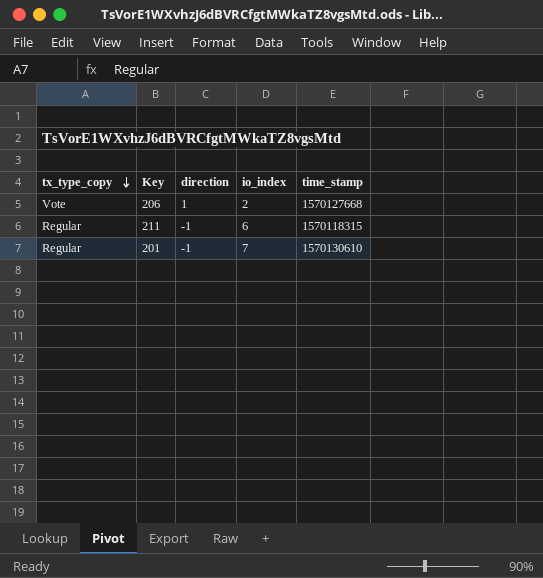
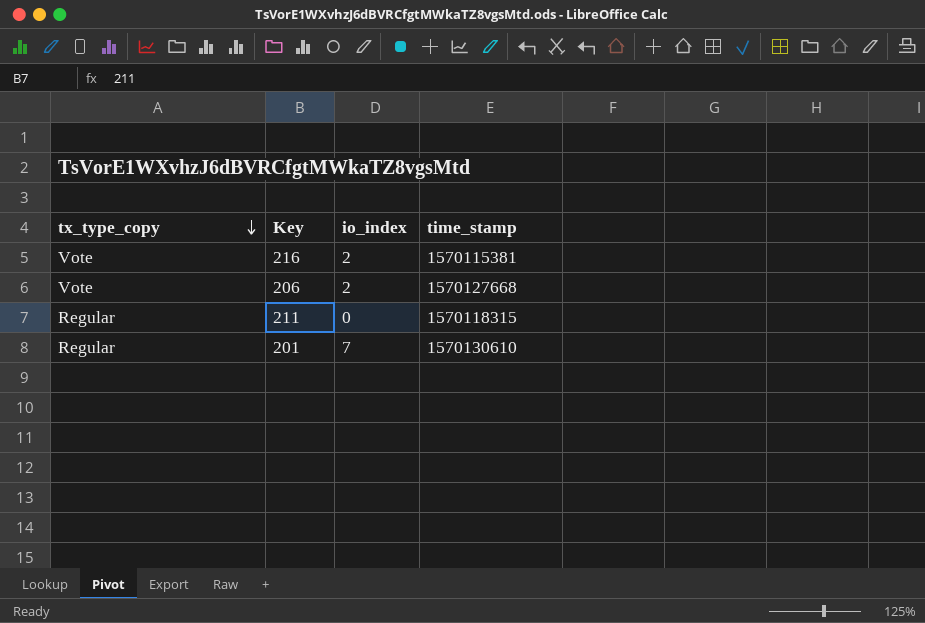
column direction | position: 3 -> none
row 216: none -> Vote | 2 | 1570115381
211 | io_index: 6 -> 0

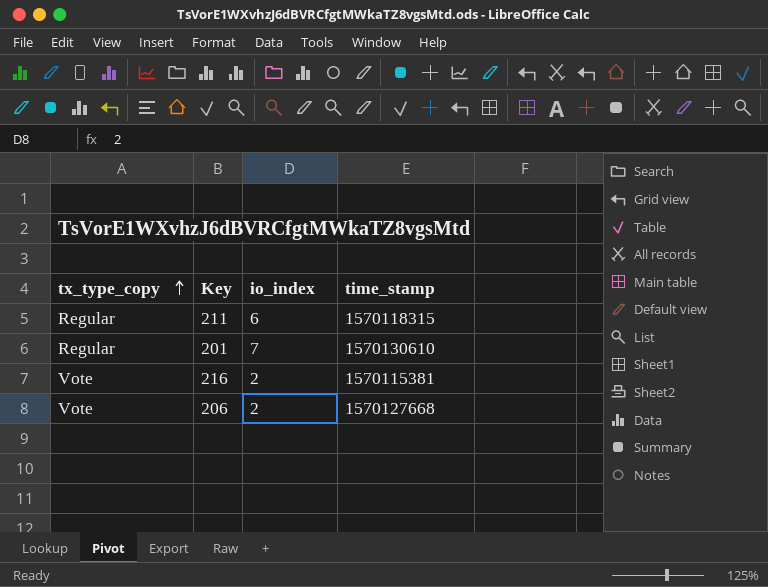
row order: tx_type_copy descending -> tx_type_copy ascending
211 | io_index: 0 -> 6

